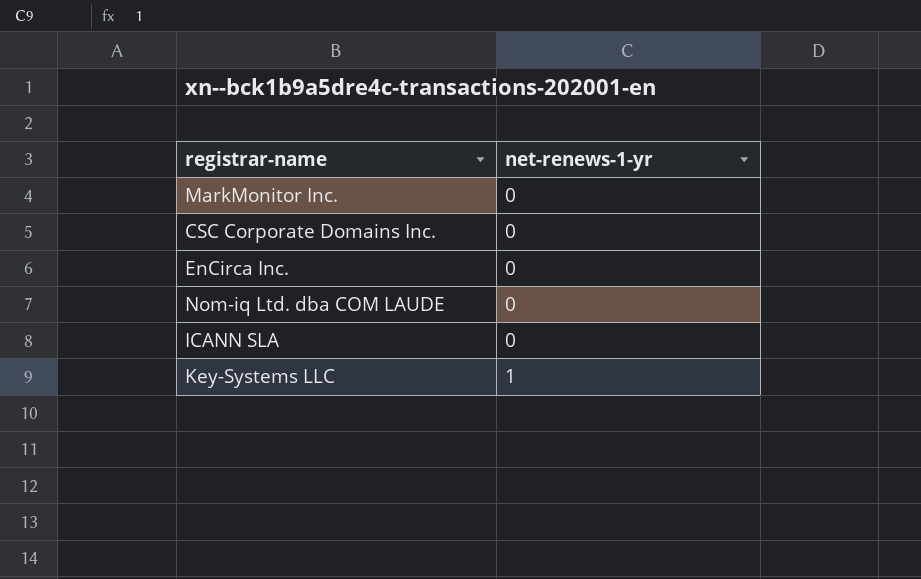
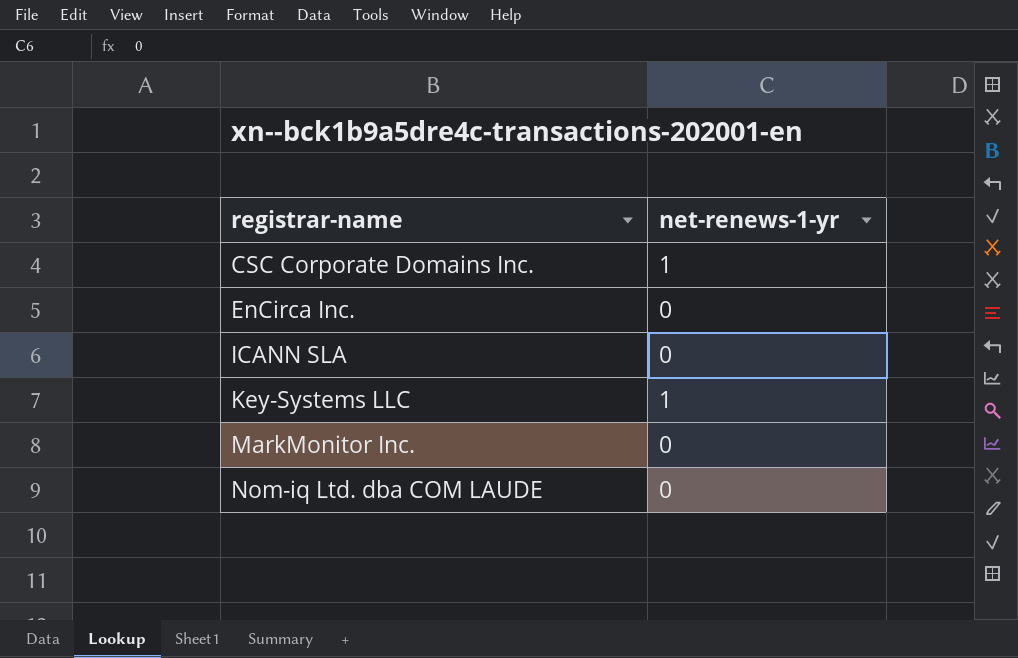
row order: net-renews-1-yr ascending -> registrar-name ascending
CSC Corporate Domains Inc. | net-renews-1-yr: 0 -> 1

